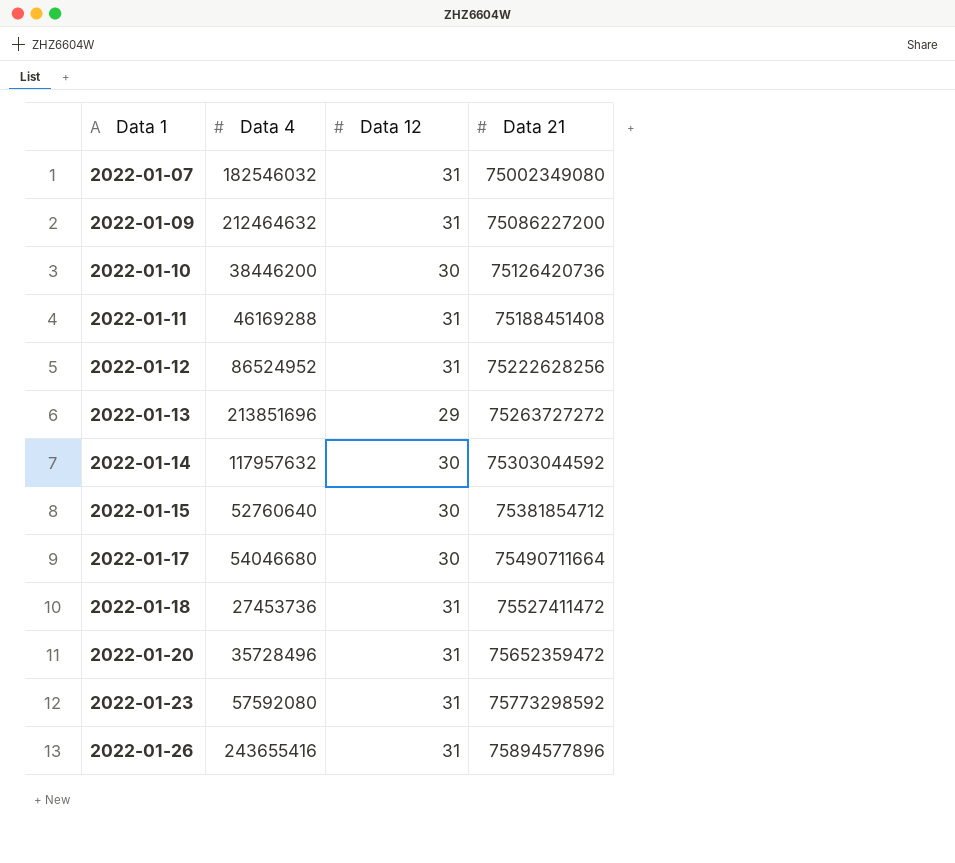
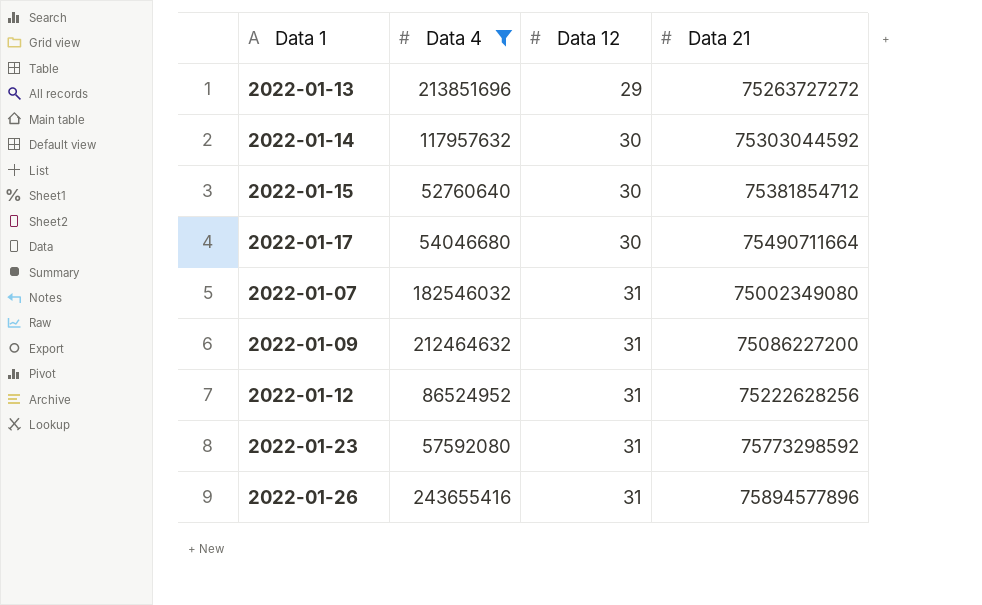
filter: none -> Data 4 >= 52760640
row order: Data 1 ascending -> Data 12 ascending

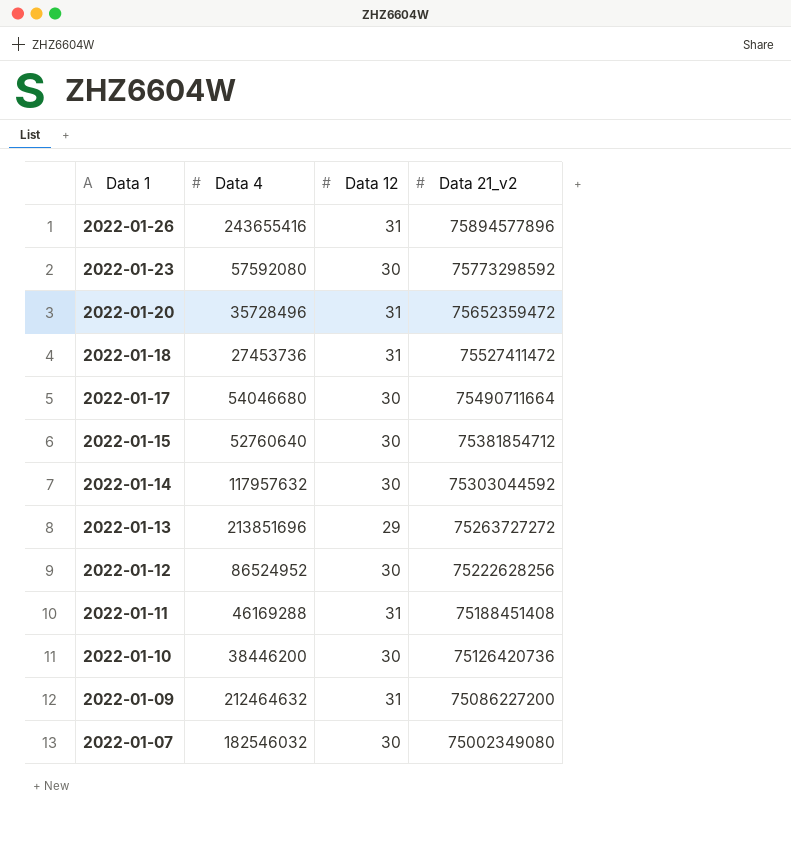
filter: Data 4 >= 52760640 -> none
row order: Data 12 ascending -> Data 1 descending
column name: Data 21 -> Data 21_v2
2022-01-23 | Data 12: 31 -> 30
2022-01-12 | Data 12: 31 -> 30
2022-01-07 | Data 12: 31 -> 30

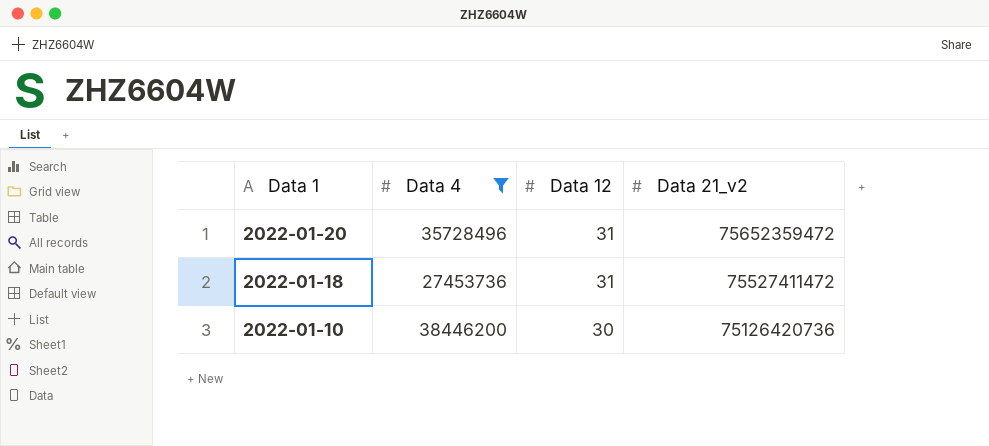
filter: none -> Data 4 <= 38446200

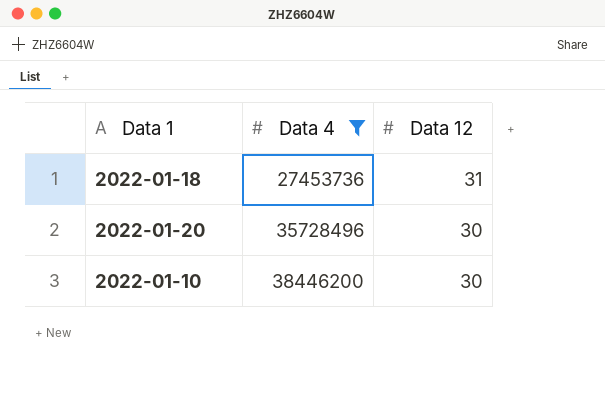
row order: Data 1 descending -> Data 4 ascending
column Data 21_v2 | position: 4 -> none
2022-01-20 | Data 12: 31 -> 30

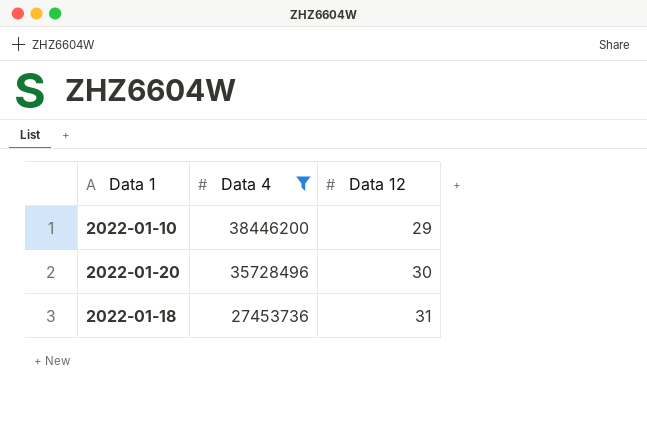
row order: Data 4 ascending -> Data 4 descending
2022-01-10 | Data 12: 30 -> 29

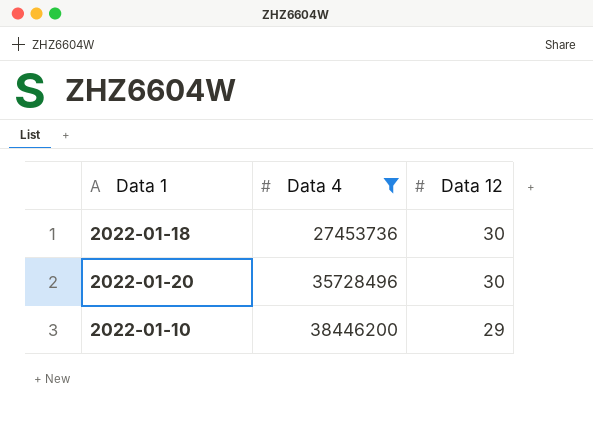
row order: Data 4 descending -> Data 4 ascending
2022-01-18 | Data 12: 31 -> 30

